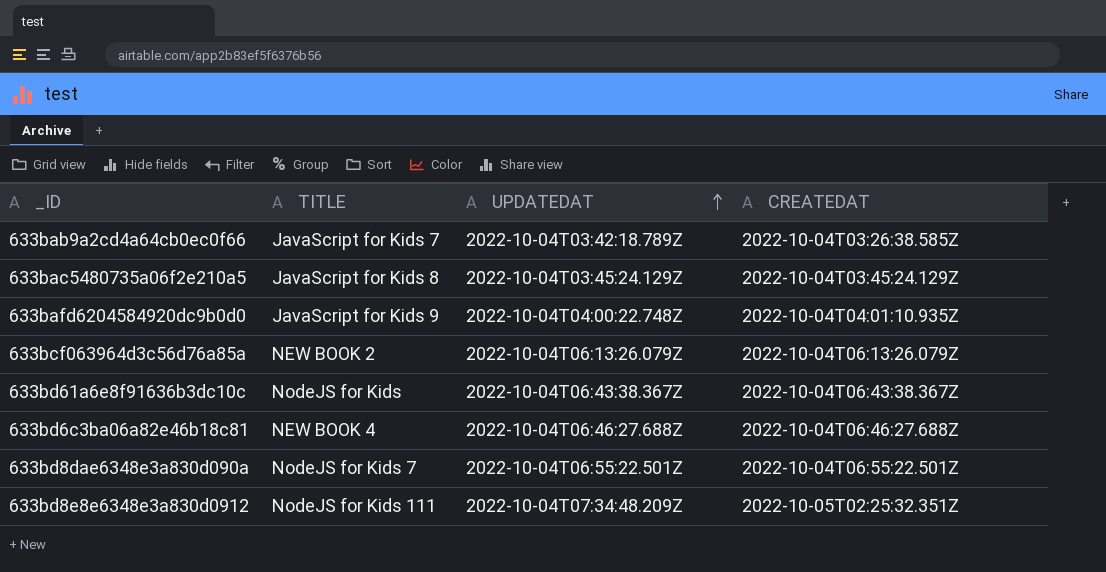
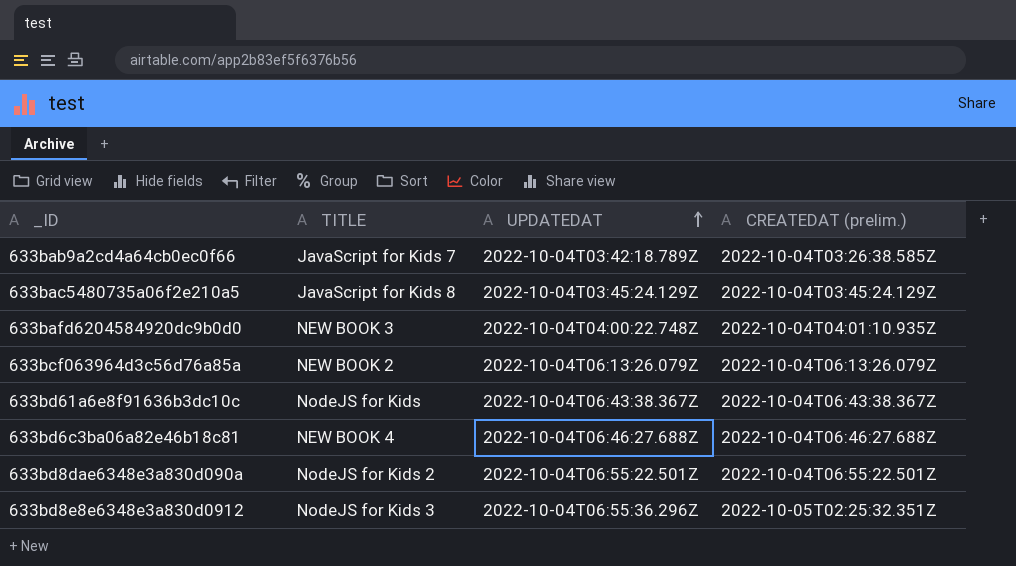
column name: CREATEDAT -> CREATEDAT (prelim.)
633bafd6204584920dc9b0d0 | TITLE: JavaScript for Kids 9 -> NEW BOOK 3
633bd8dae6348e3a830d090a | TITLE: NodeJS for Kids 7 -> NodeJS for Kids 2
633bd8e8e6348e3a830d0912 | TITLE: NodeJS for Kids 111 -> NodeJS for Kids 3
633bd8e8e6348e3a830d0912 | UPDATEDAT: 2022-10-04T07:34:48.209Z -> 2022-10-04T06:55:36.296Z

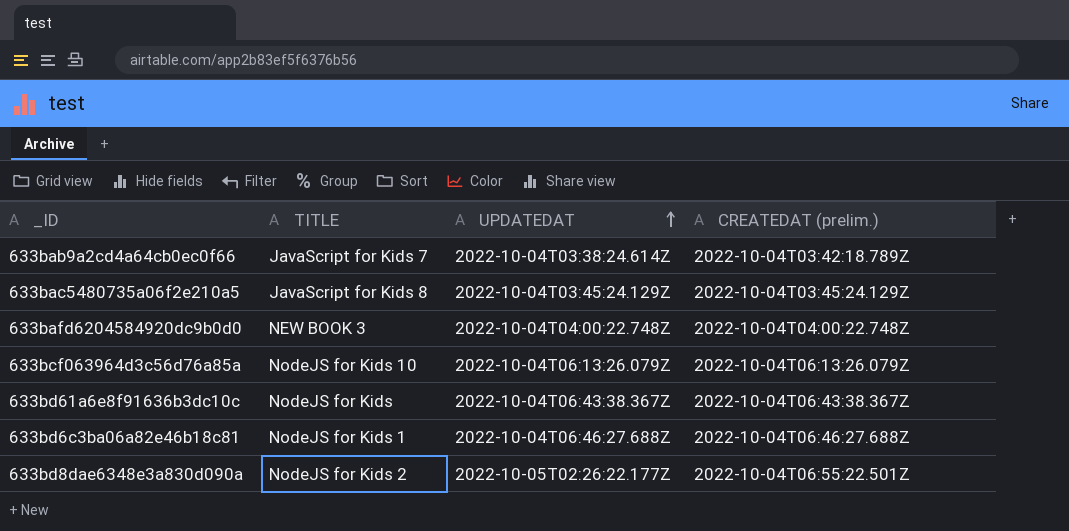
row 633bd8e8e6348e3a830d0912: NodeJS for Kids 3 | 2022-10-04T06:55:36.296Z | 2022-10-05T02:25:32.351Z -> none
633bab9a2cd4a64cb0ec0f66 | UPDATEDAT: 2022-10-04T03:42:18.789Z -> 2022-10-04T03:38:24.614Z
633bab9a2cd4a64cb0ec0f66 | CREATEDAT (prelim.): 2022-10-04T03:26:38.585Z -> 2022-10-04T03:42:18.789Z
633bafd6204584920dc9b0d0 | CREATEDAT (prelim.): 2022-10-04T04:01:10.935Z -> 2022-10-04T04:00:22.748Z
633bcf063964d3c56d76a85a | TITLE: NEW BOOK 2 -> NodeJS for Kids 10
633bd6c3ba06a82e46b18c81 | TITLE: NEW BOOK 4 -> NodeJS for Kids 1
633bd8dae6348e3a830d090a | UPDATEDAT: 2022-10-04T06:55:22.501Z -> 2022-10-05T02:26:22.177Z

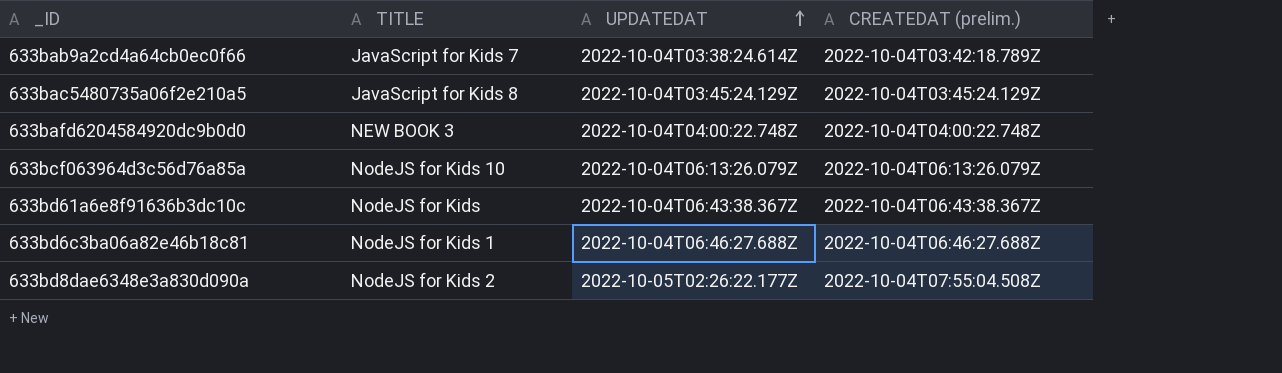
633bd8dae6348e3a830d090a | CREATEDAT (prelim.): 2022-10-04T06:55:22.501Z -> 2022-10-04T07:55:04.508Z

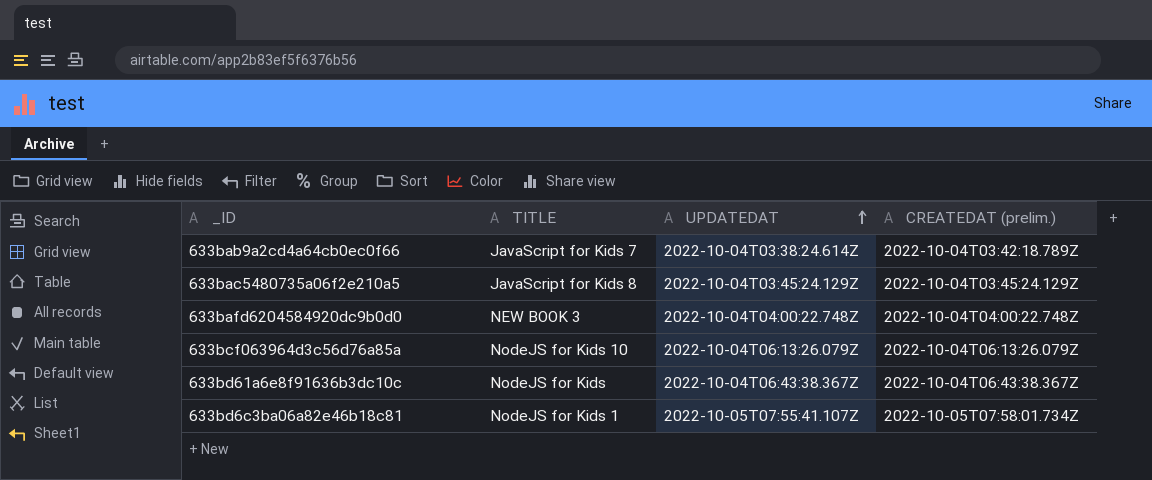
row 633bd8dae6348e3a830d090a: NodeJS for Kids 2 | 2022-10-05T02:26:22.177Z | 2022-10-04T07:55:04.508Z -> none
633bd6c3ba06a82e46b18c81 | UPDATEDAT: 2022-10-04T06:46:27.688Z -> 2022-10-05T07:55:41.107Z
633bd6c3ba06a82e46b18c81 | CREATEDAT (prelim.): 2022-10-04T06:46:27.688Z -> 2022-10-05T07:58:01.734Z

